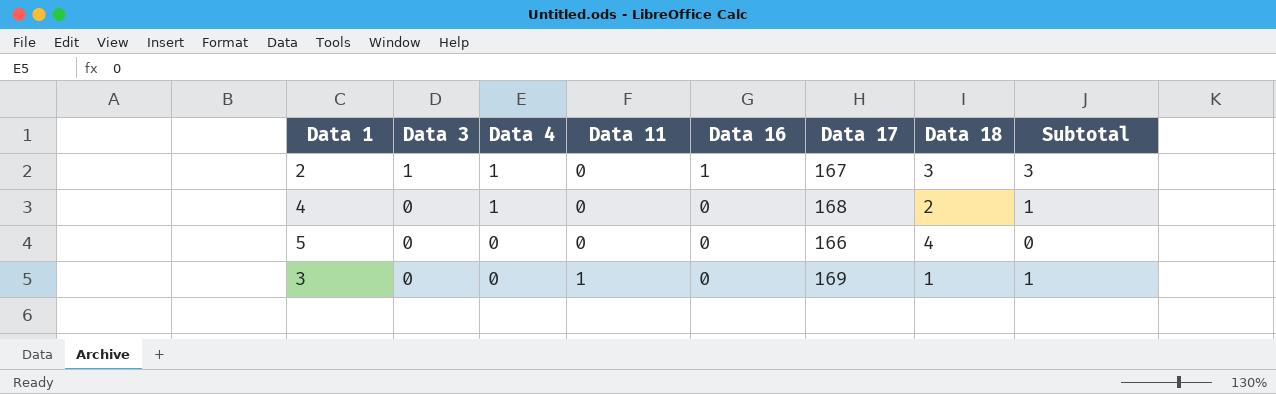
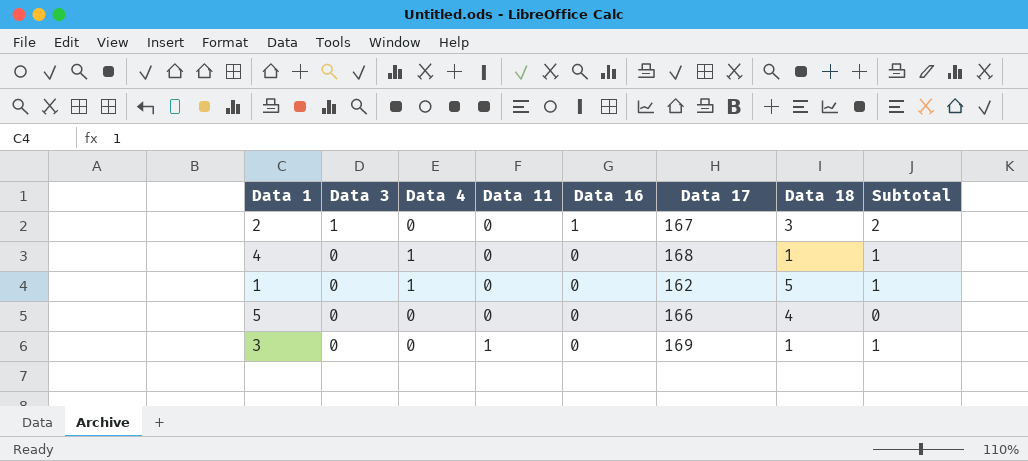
2 | Data 4: 1 -> 0
2 | Subtotal: 3 -> 2
4 | Data 18: 2 -> 1
row 1: none -> 0 | 1 | 0 | 0 | 162 | 5 | 1

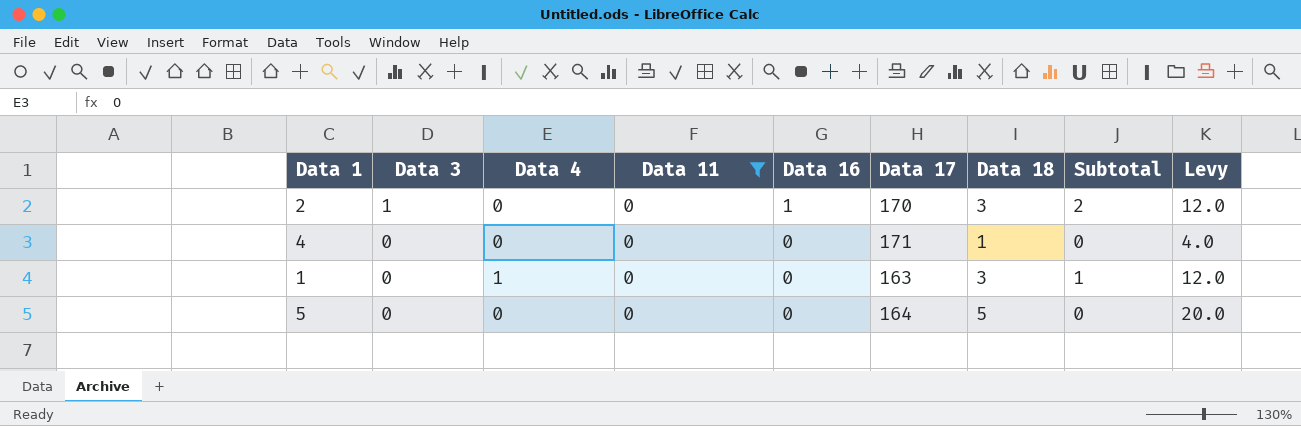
filter: none -> Data 11 = 0
column Levy | formula: none -> [Data 18] * 4
2 | Data 17: 167 -> 170
4 | Data 4: 1 -> 0
4 | Data 17: 168 -> 171
4 | Subtotal: 1 -> 0
1 | Data 17: 162 -> 163
1 | Data 18: 5 -> 3
5 | Data 17: 166 -> 164
5 | Data 18: 4 -> 5

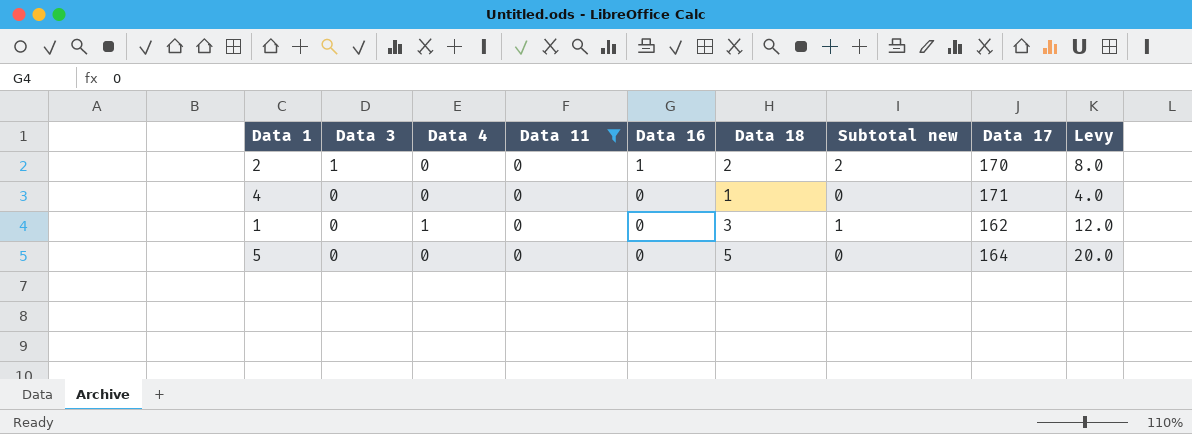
column name: Subtotal -> Subtotal new
column Data 17 | position: 6 -> 8
2 | Data 18: 3 -> 2
2 | Levy: 12.0 -> 8.0
1 | Data 17: 163 -> 162

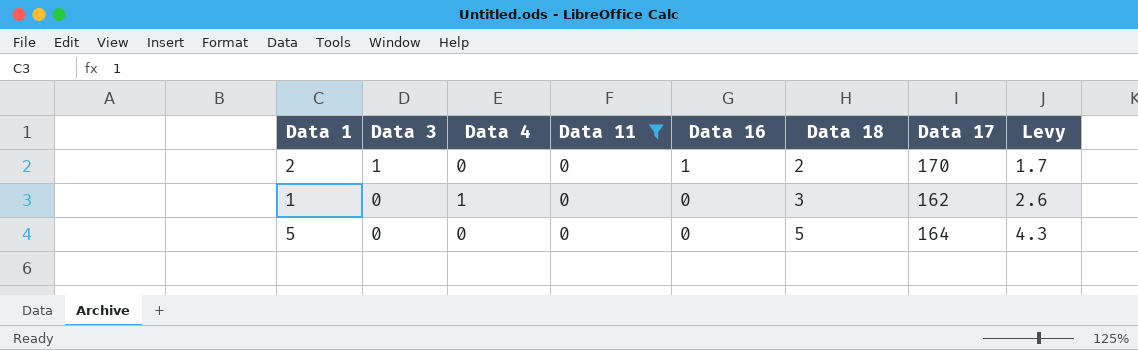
column Subtotal new | formula: [Data 3] + [Data 4] + [Data 11] + [Data 16] -> none
column Levy | formula: [Data 18] * 4 -> [Data 18] * 0.85
row 4: 0 | 0 | 0 | 0 | 1 | 0 | 171 | 4.0 -> none

